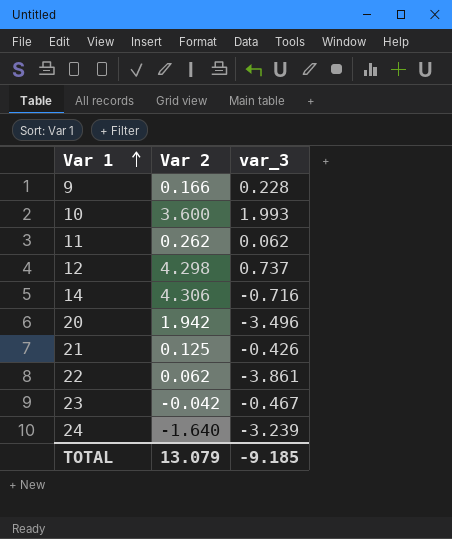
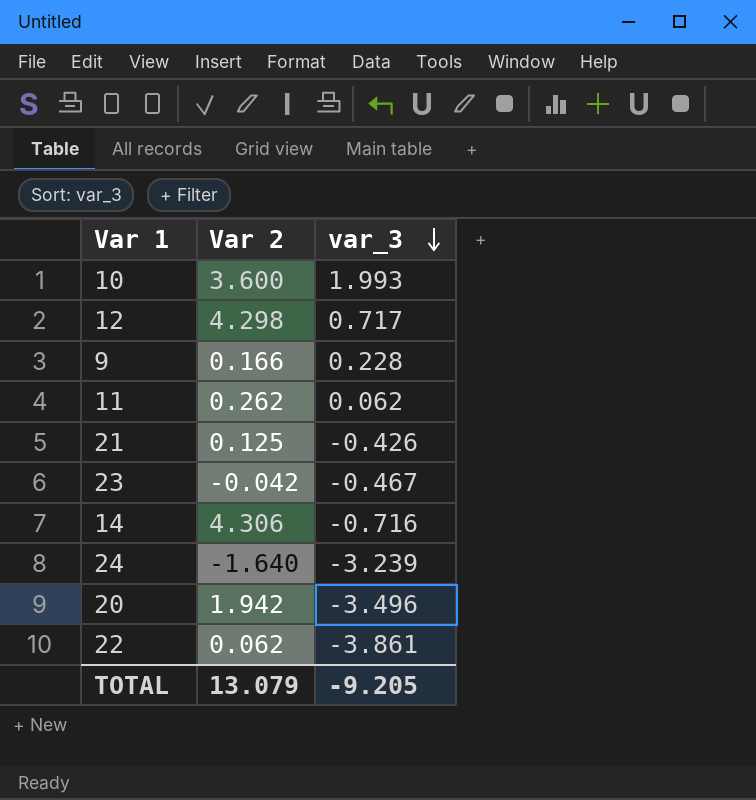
row order: Var 1 ascending -> var_3 descending
12 | var_3: 0.737 -> 0.717
TOTAL | var_3: -9.185 -> -9.205

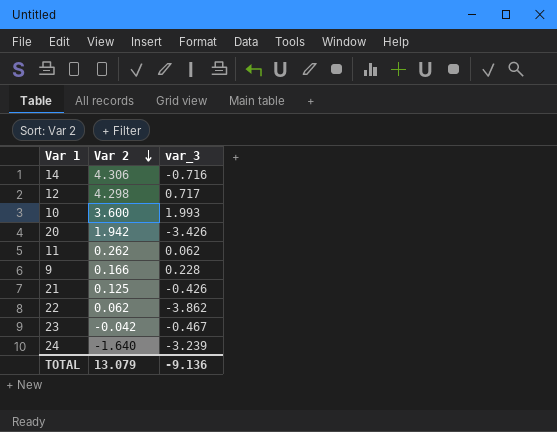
row order: var_3 descending -> Var 2 descending
20 | var_3: -3.496 -> -3.426
22 | var_3: -3.861 -> -3.862
TOTAL | var_3: -9.205 -> -9.136

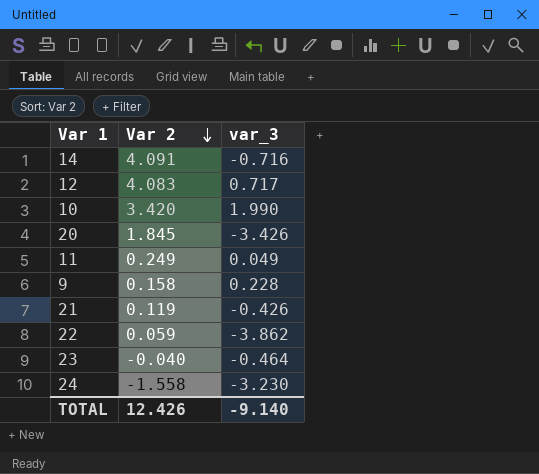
14 | Var 2: 4.306 -> 4.091
12 | Var 2: 4.298 -> 4.083
10 | Var 2: 3.600 -> 3.420
10 | var_3: 1.993 -> 1.990
20 | Var 2: 1.942 -> 1.845
11 | Var 2: 0.262 -> 0.249
11 | var_3: 0.062 -> 0.049
9 | Var 2: 0.166 -> 0.158
21 | Var 2: 0.125 -> 0.119
22 | Var 2: 0.062 -> 0.059
23 | Var 2: -0.042 -> -0.040
23 | var_3: -0.467 -> -0.464
24 | Var 2: -1.640 -> -1.558
24 | var_3: -3.239 -> -3.230
TOTAL | Var 2: 13.079 -> 12.426
TOTAL | var_3: -9.136 -> -9.140

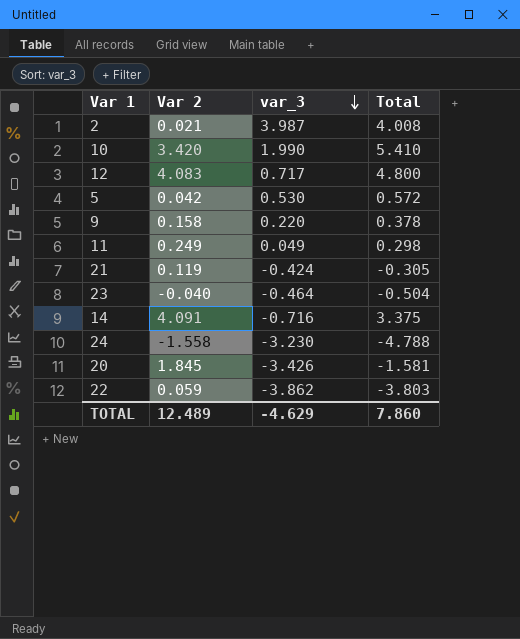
row order: Var 2 descending -> var_3 descending
column Total | formula: none -> [Var 2] + [var_3]
row 2: none -> 0.021 | 3.987 | 4.008
row 5: none -> 0.042 | 0.530 | 0.572
9 | var_3: 0.228 -> 0.220
21 | var_3: -0.426 -> -0.424
TOTAL | Var 2: 12.426 -> 12.489
TOTAL | var_3: -9.140 -> -4.629

